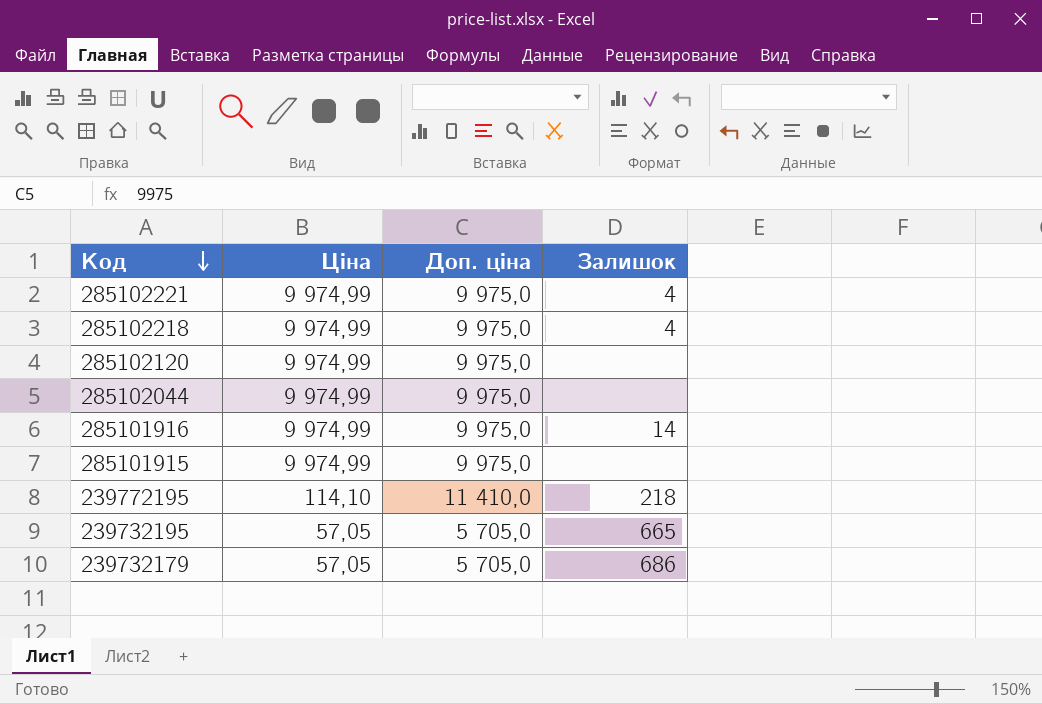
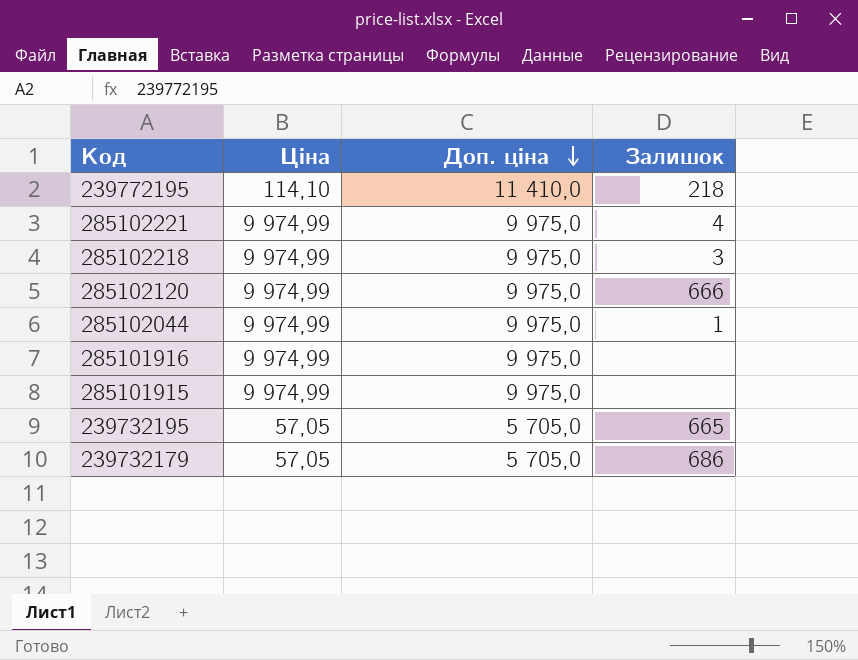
row order: Код descending -> Доп. ціна descending
285102218 | Залишок: 4 -> 3
285102120 | Залишок: none -> 666
285102044 | Залишок: none -> 1
285101916 | Залишок: 14 -> none

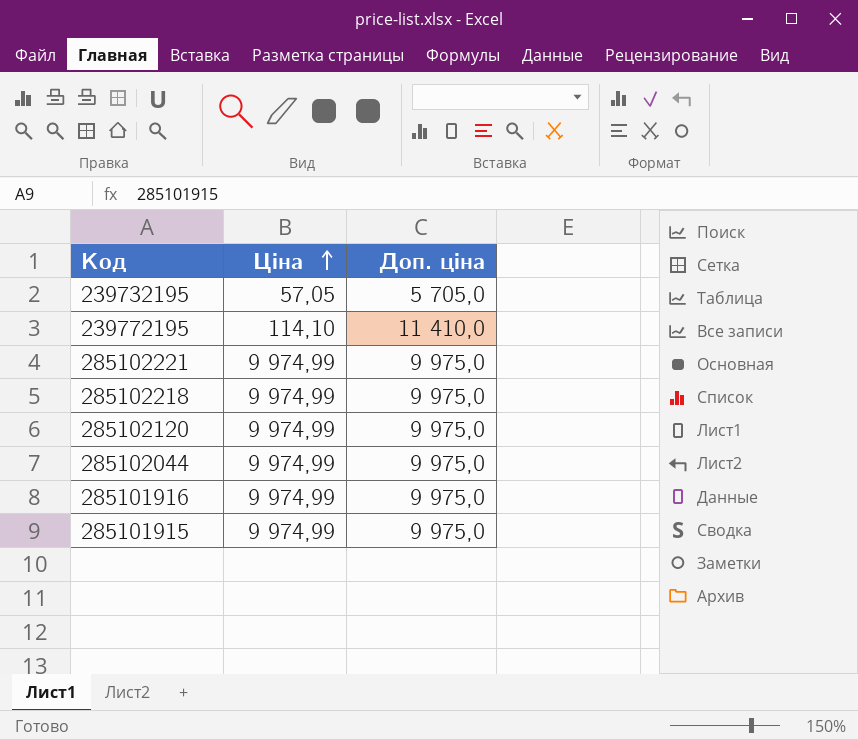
row order: Доп. ціна descending -> Ціна ascending
column Залишок | position: 4 -> none
row 239732179: 57,05 | 5 705,0 | 686 -> none

